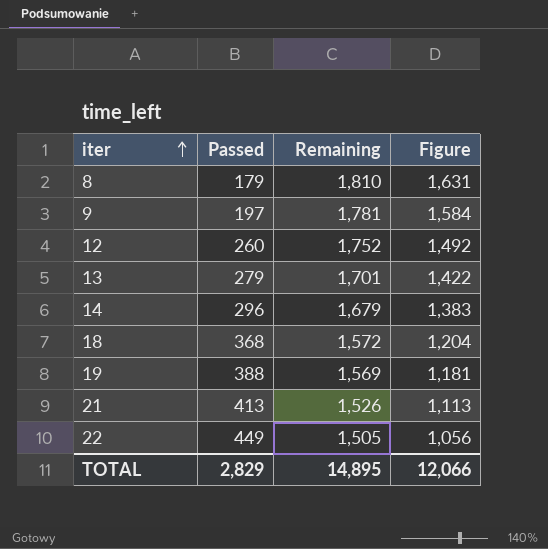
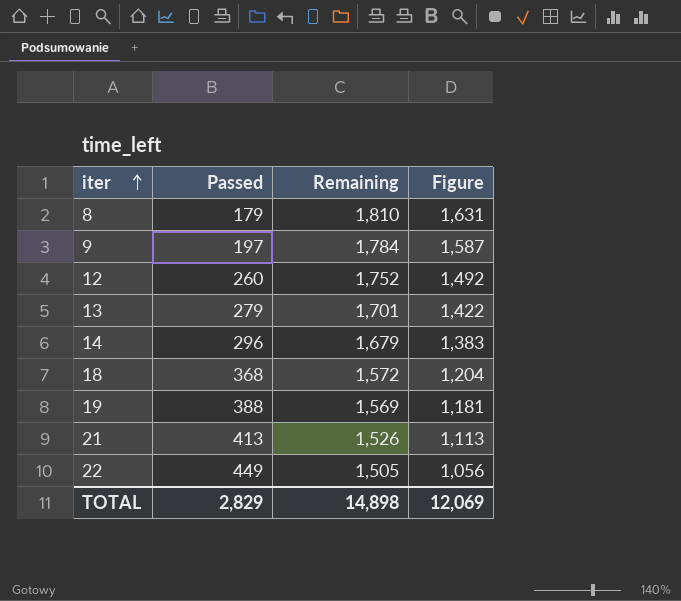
9 | Remaining: 1,781 -> 1,784
9 | Figure: 1,584 -> 1,587
TOTAL | Remaining: 14,895 -> 14,898
TOTAL | Figure: 12,066 -> 12,069

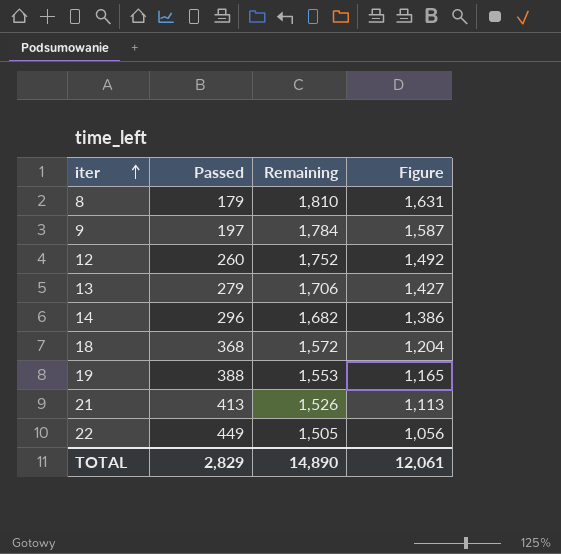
13 | Remaining: 1,701 -> 1,706
13 | Figure: 1,422 -> 1,427
14 | Remaining: 1,679 -> 1,682
14 | Figure: 1,383 -> 1,386
19 | Remaining: 1,569 -> 1,553
19 | Figure: 1,181 -> 1,165
TOTAL | Remaining: 14,898 -> 14,890
TOTAL | Figure: 12,069 -> 12,061

